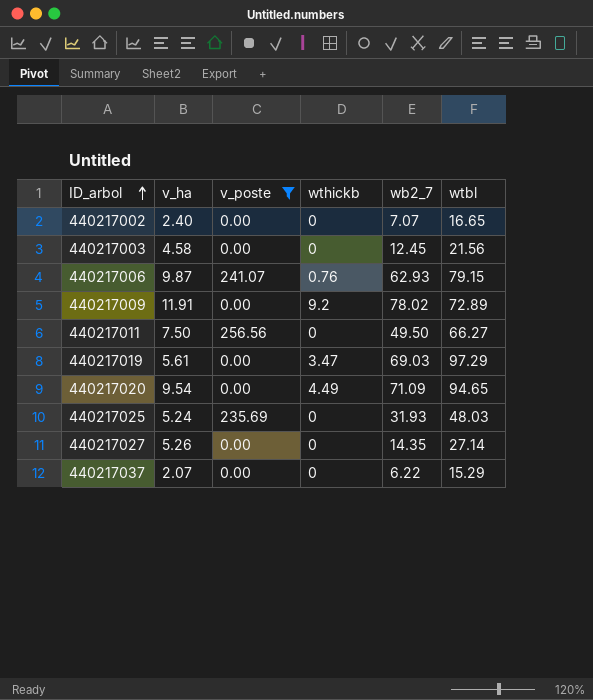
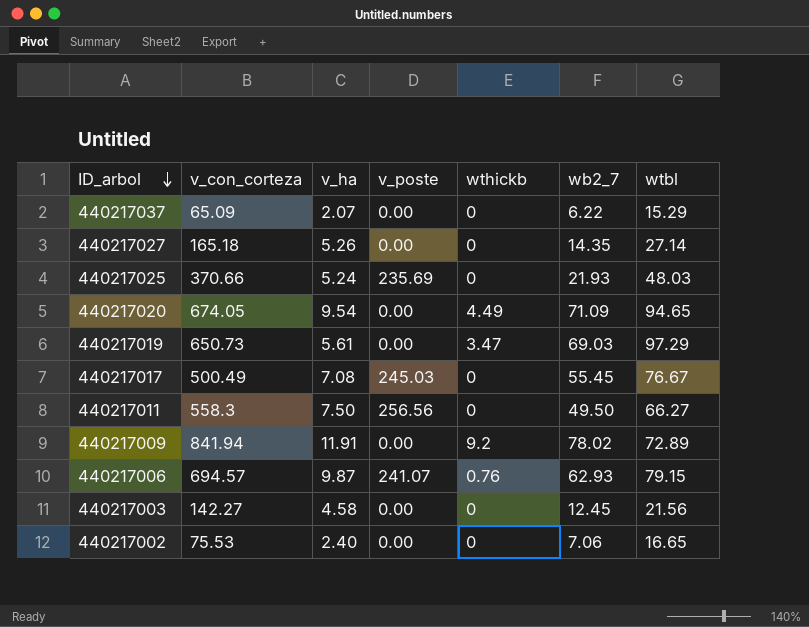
filter: v_poste != 245.03 -> none
row order: ID_arbol ascending -> ID_arbol descending
column v_con_corteza | position: none -> 2
440217025 | wb2_7: 31.93 -> 21.93
440217002 | wb2_7: 7.07 -> 7.06

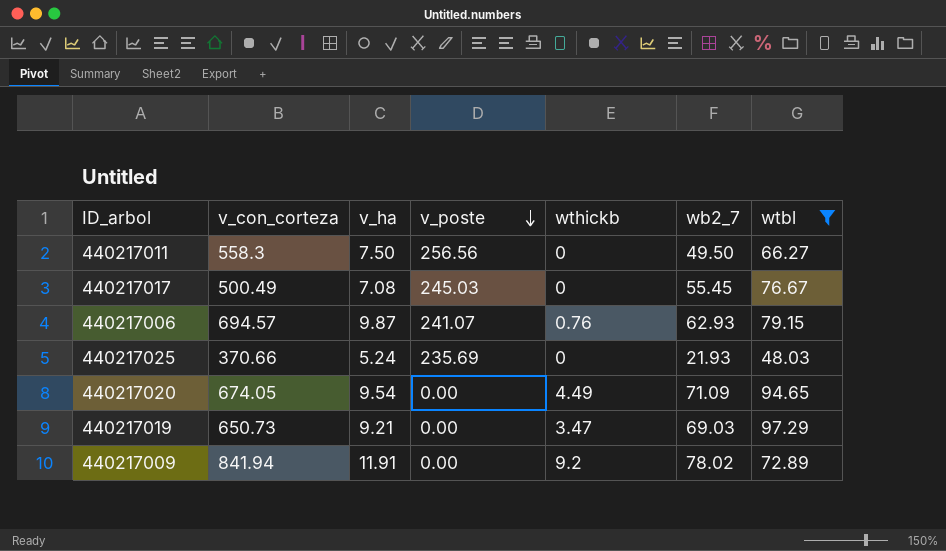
filter: none -> wtbl >= 48.03
row order: ID_arbol descending -> v_poste descending
440217019 | v_ha: 5.61 -> 9.21

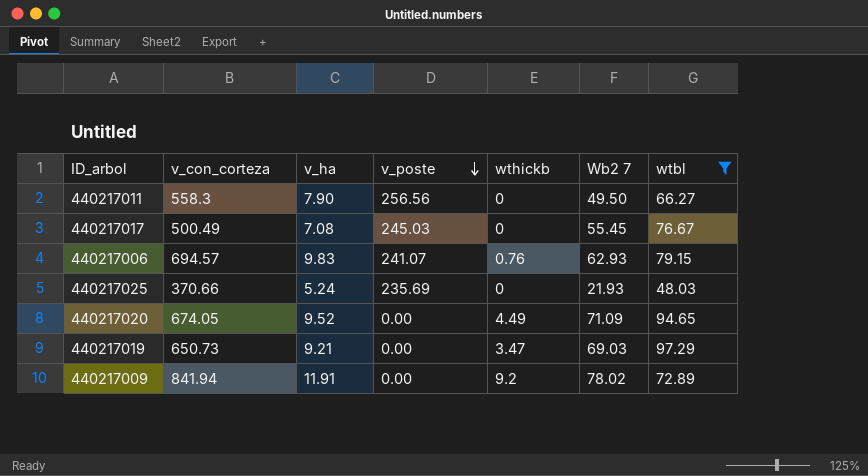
column name: wb2_7 -> Wb2 7
440217011 | v_ha: 7.50 -> 7.90
440217006 | v_ha: 9.87 -> 9.83
440217020 | v_ha: 9.54 -> 9.52

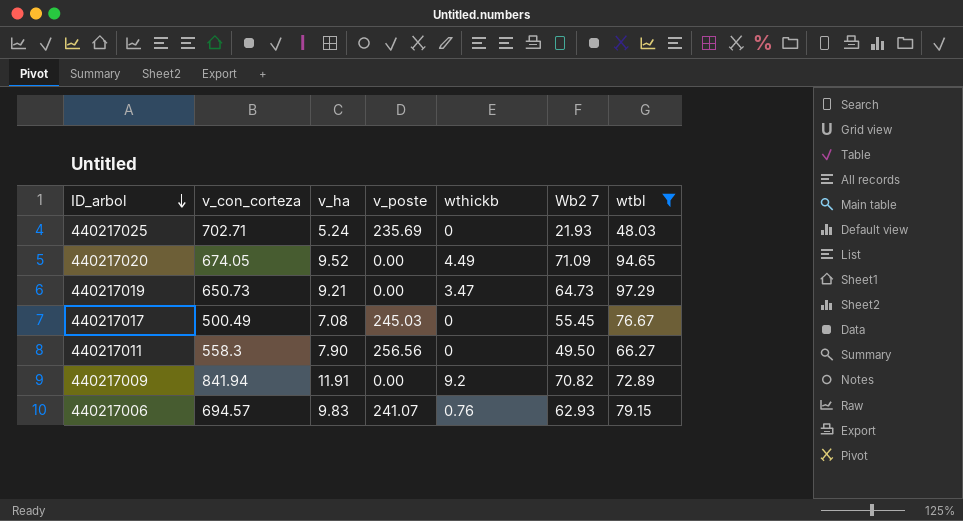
row order: v_poste descending -> ID_arbol descending
440217025 | v_con_corteza: 370.66 -> 702.71
440217019 | Wb2 7: 69.03 -> 64.73
440217009 | Wb2 7: 78.02 -> 70.82

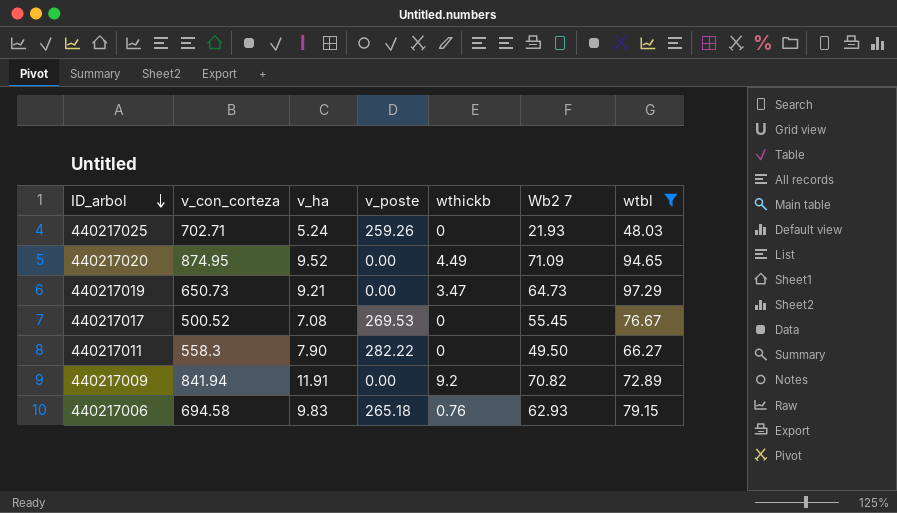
440217025 | v_poste: 235.69 -> 259.26
440217020 | v_con_corteza: 674.05 -> 874.95
440217017 | v_con_corteza: 500.49 -> 500.52
440217017 | v_poste: 245.03 -> 269.53
440217011 | v_poste: 256.56 -> 282.22
440217006 | v_con_corteza: 694.57 -> 694.58
440217006 | v_poste: 241.07 -> 265.18

